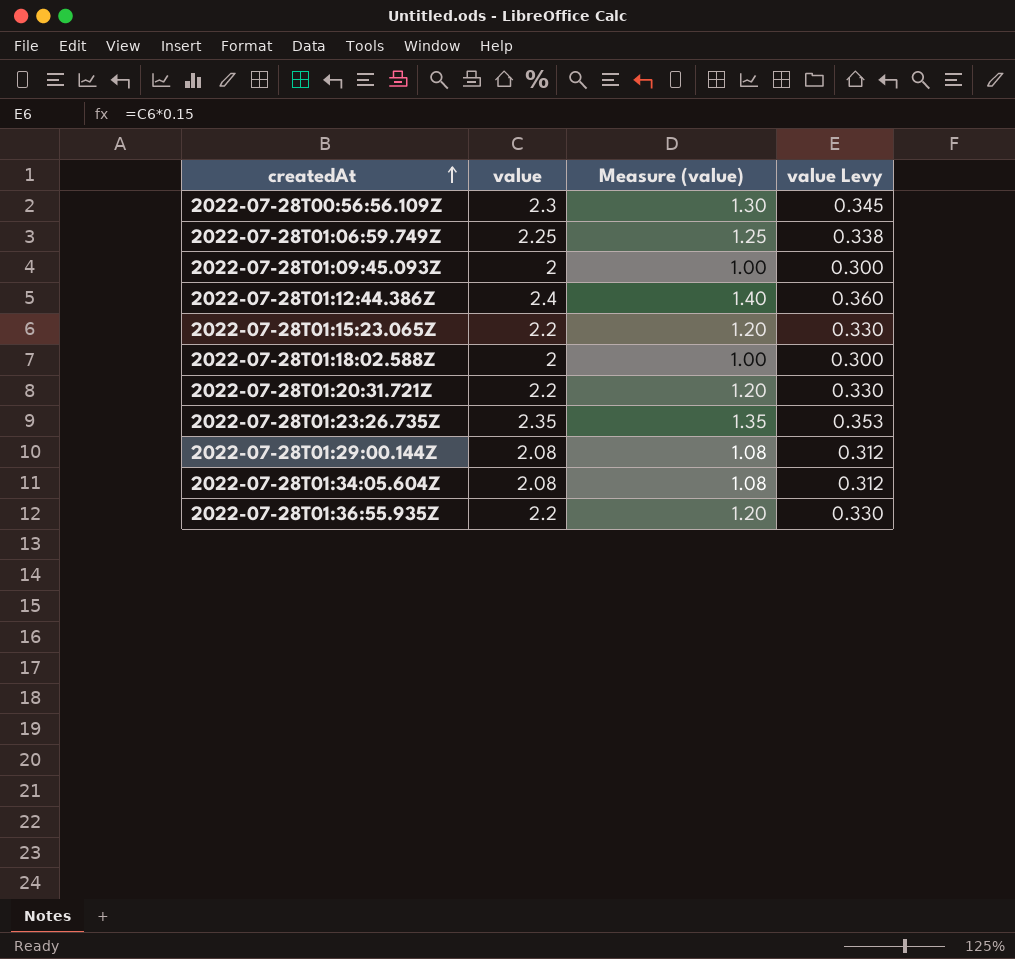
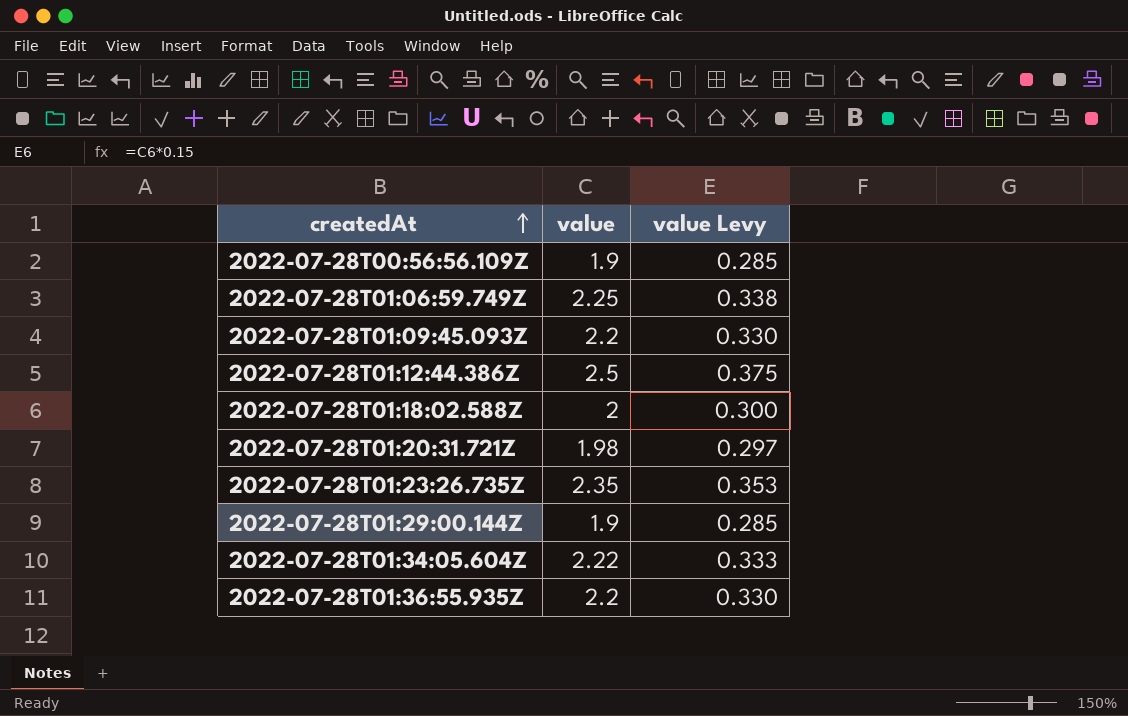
column Measure (value) | formula: [value] - 1 -> none
row 2022-07-28T01:15:23.065Z: 2.2 | 1.20 | 0.330 -> none
2022-07-28T00:56:56.109Z | value: 2.3 -> 1.9
2022-07-28T00:56:56.109Z | value Levy: 0.345 -> 0.285
2022-07-28T01:09:45.093Z | value: 2 -> 2.2
2022-07-28T01:09:45.093Z | value Levy: 0.300 -> 0.330
2022-07-28T01:12:44.386Z | value: 2.4 -> 2.5
2022-07-28T01:12:44.386Z | value Levy: 0.360 -> 0.375
2022-07-28T01:20:31.721Z | value: 2.2 -> 1.98
2022-07-28T01:20:31.721Z | value Levy: 0.330 -> 0.297
2022-07-28T01:29:00.144Z | value: 2.08 -> 1.9
2022-07-28T01:29:00.144Z | value Levy: 0.312 -> 0.285
2022-07-28T01:34:05.604Z | value: 2.08 -> 2.22
2022-07-28T01:34:05.604Z | value Levy: 0.312 -> 0.333

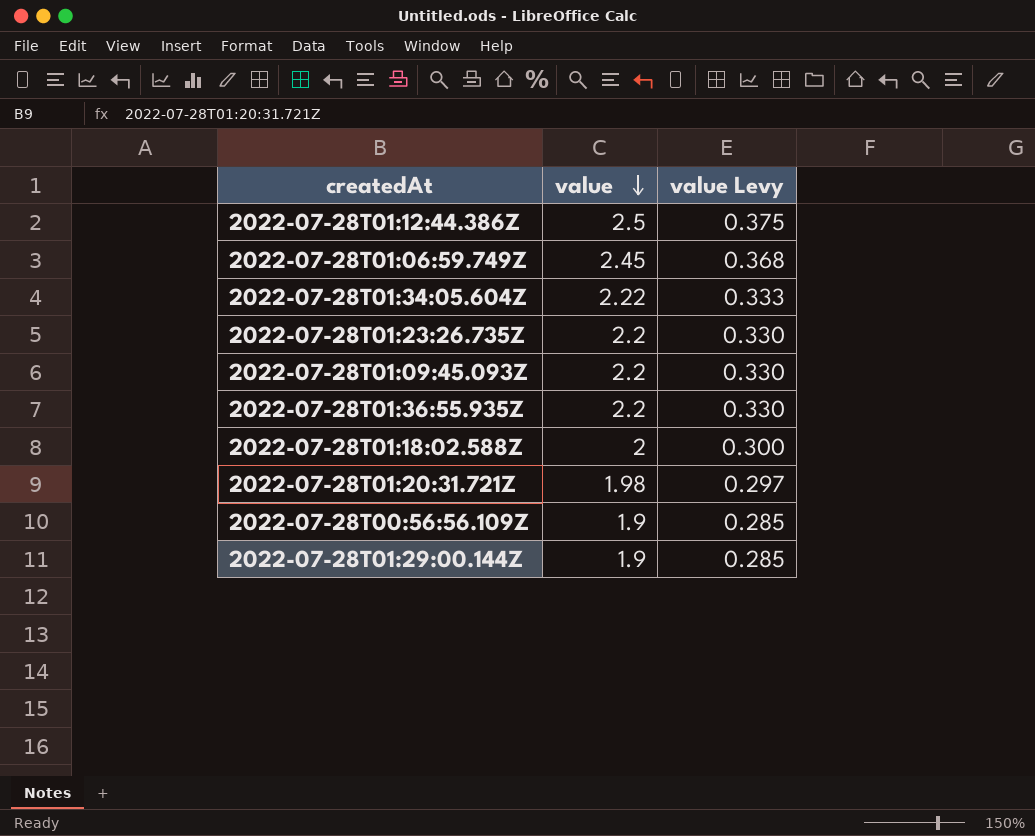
row order: createdAt ascending -> value descending
2022-07-28T01:06:59.749Z | value: 2.25 -> 2.45
2022-07-28T01:06:59.749Z | value Levy: 0.338 -> 0.368
2022-07-28T01:23:26.735Z | value: 2.35 -> 2.2
2022-07-28T01:23:26.735Z | value Levy: 0.353 -> 0.330

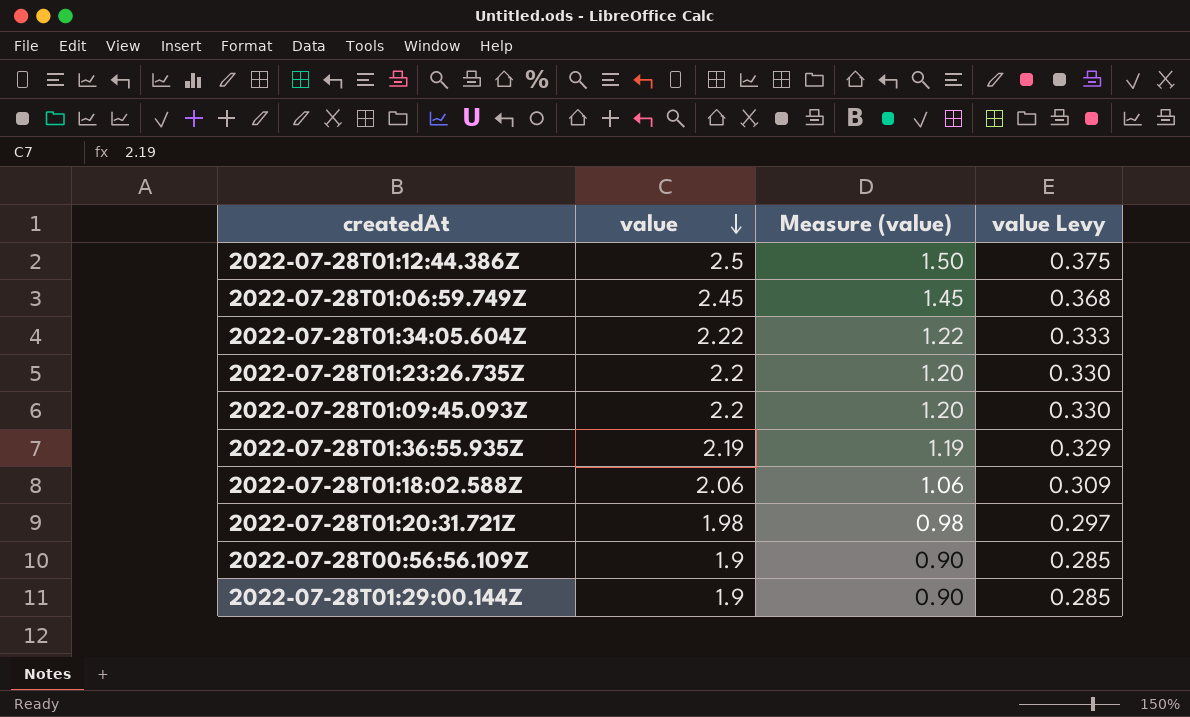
column Measure (value) | formula: none -> [value] - 1
2022-07-28T01:36:55.935Z | value: 2.2 -> 2.19
2022-07-28T01:36:55.935Z | value Levy: 0.330 -> 0.329
2022-07-28T01:18:02.588Z | value: 2 -> 2.06
2022-07-28T01:18:02.588Z | value Levy: 0.300 -> 0.309

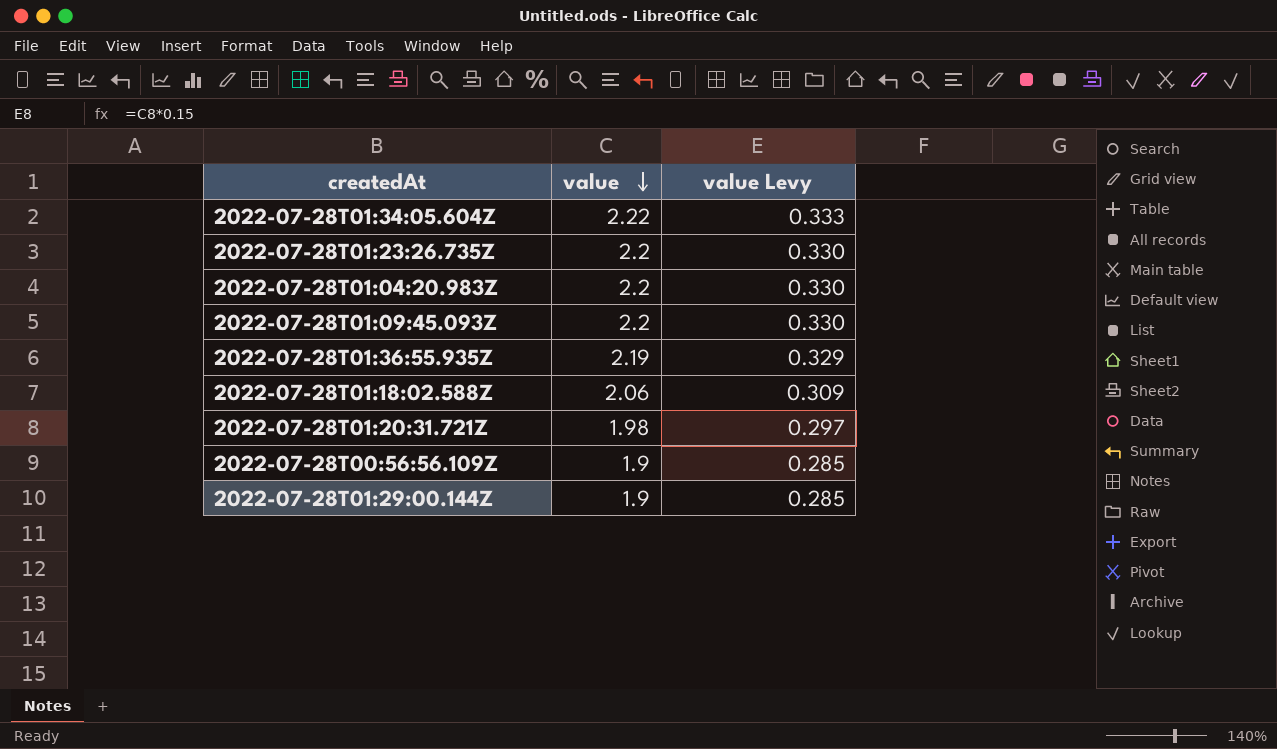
column Measure (value) | formula: [value] - 1 -> none
row 2022-07-28T01:12:44.386Z: 2.5 | 1.50 | 0.375 -> none
row 2022-07-28T01:06:59.749Z: 2.45 | 1.45 | 0.368 -> none
row 2022-07-28T01:04:20.983Z: none -> 2.2 | 0.330

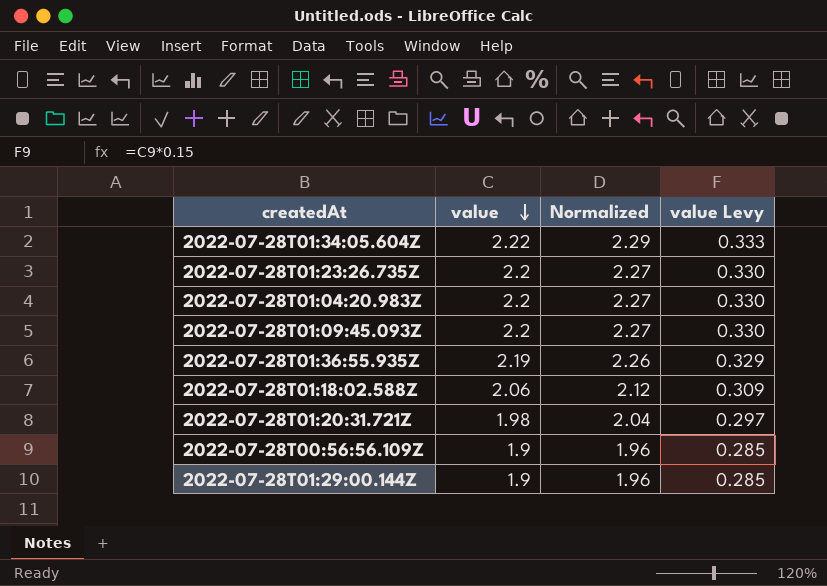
column Normalized | formula: none -> [value] * 1.03

